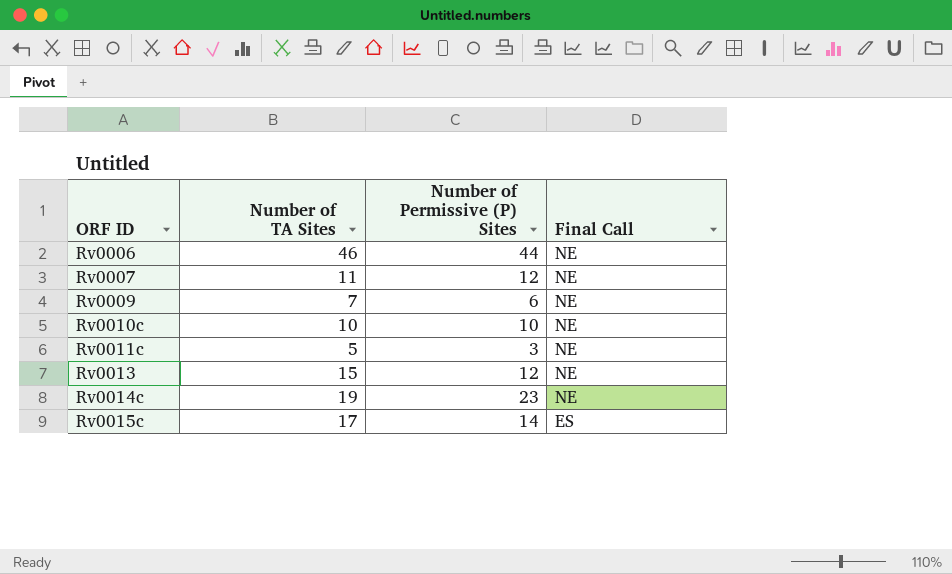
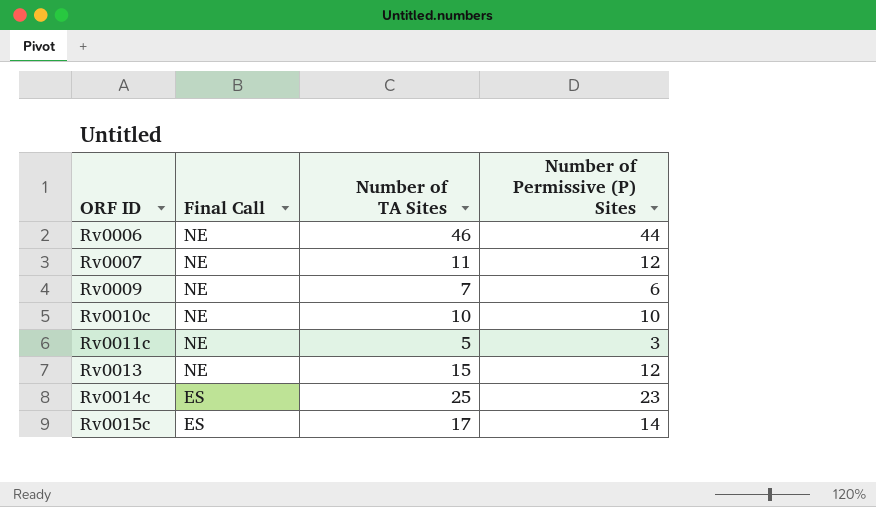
column Final Call | position: 4 -> 2
Rv0014c | Final Call: NE -> ES
Rv0014c | Number of TA Sites: 19 -> 25

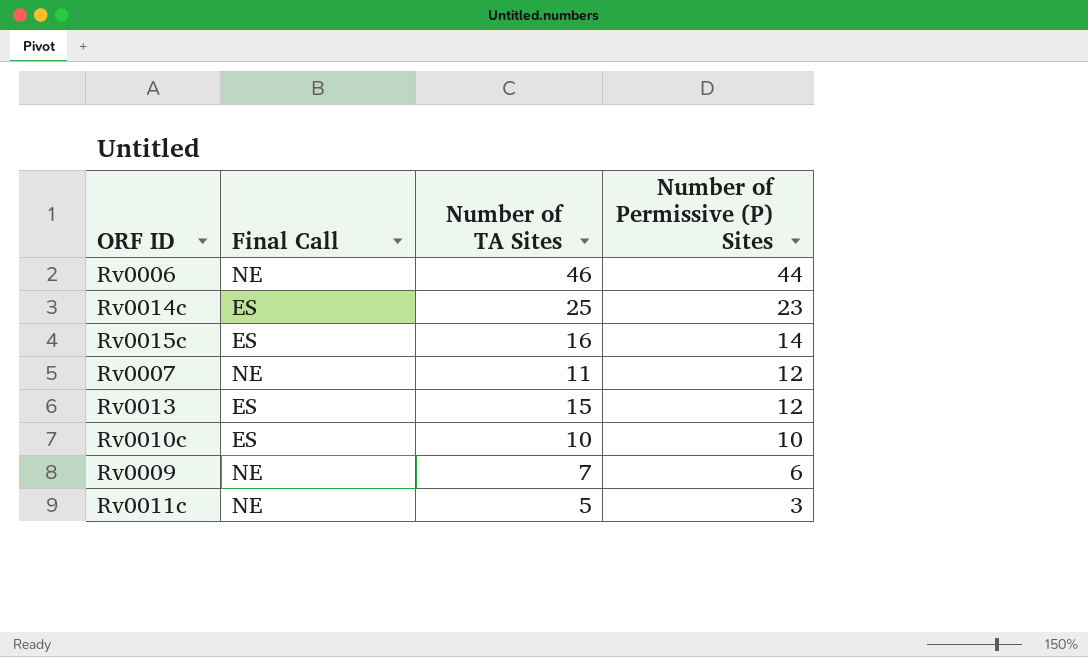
row order: ORF ID ascending -> Number of Permissive (P) Sites descending
Rv0015c | Number of TA Sites: 17 -> 16
Rv0013 | Final Call: NE -> ES
Rv0010c | Final Call: NE -> ES

